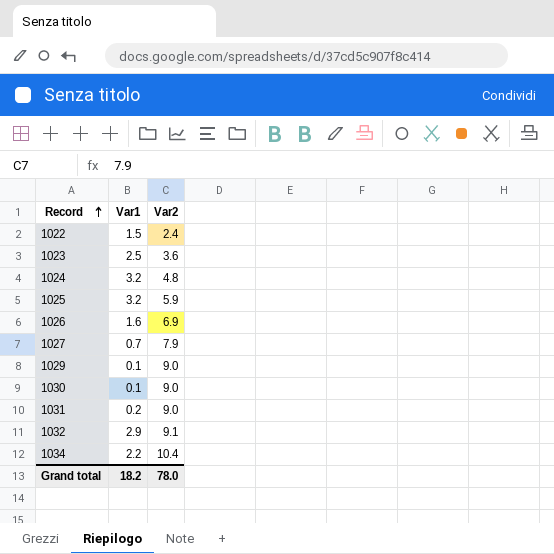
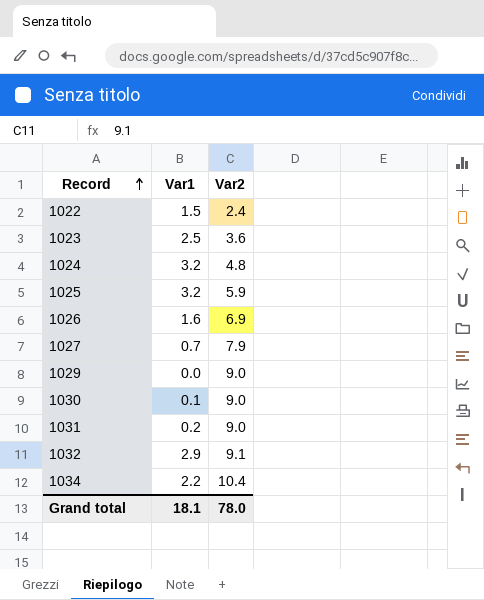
1029 | Var1: 0.1 -> 0.0
Grand total | Var1: 18.2 -> 18.1

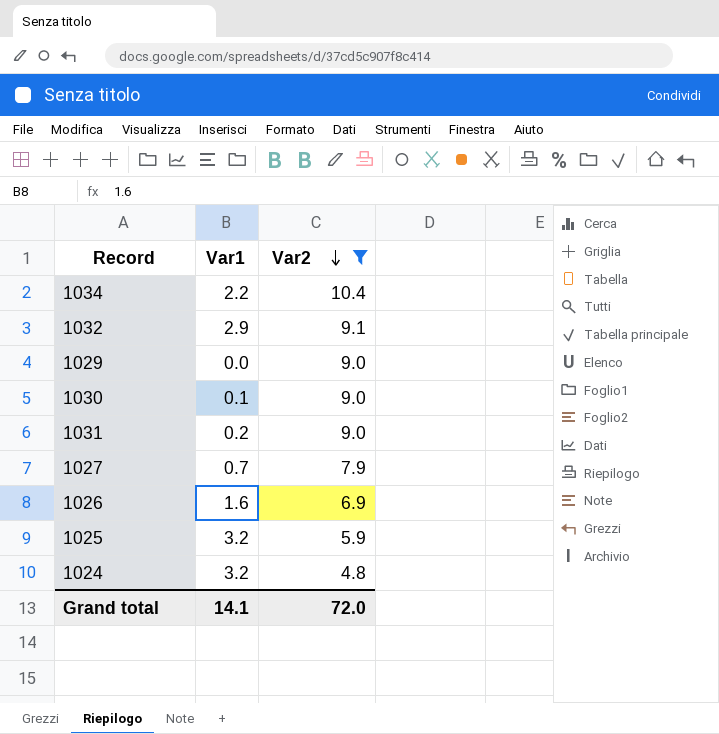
filter: none -> Var2 >= 4.8
row order: Record ascending -> Var2 descending
Grand total | Var1: 18.1 -> 14.1
Grand total | Var2: 78.0 -> 72.0

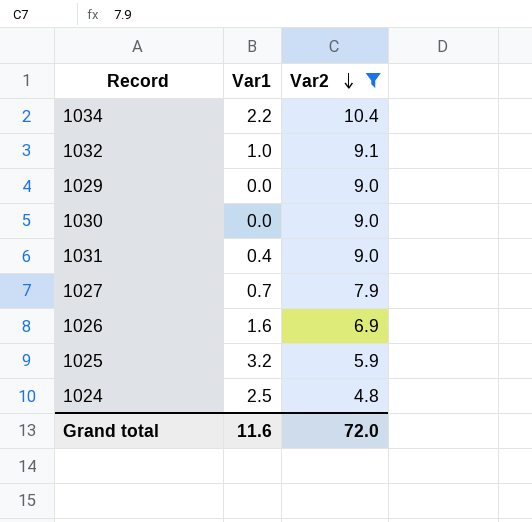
1032 | Var1: 2.9 -> 1.0
1030 | Var1: 0.1 -> 0.0
1031 | Var1: 0.2 -> 0.4
1024 | Var1: 3.2 -> 2.5
Grand total | Var1: 14.1 -> 11.6

